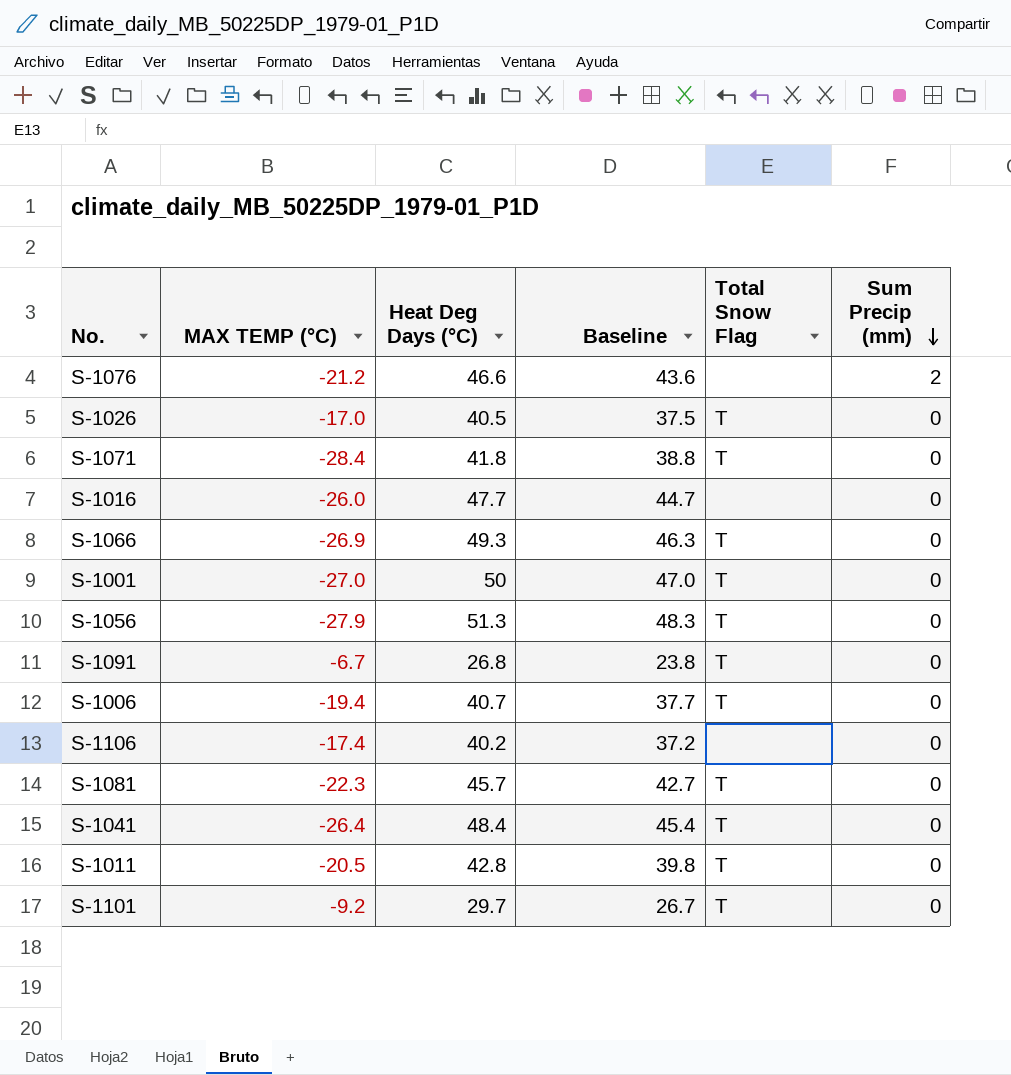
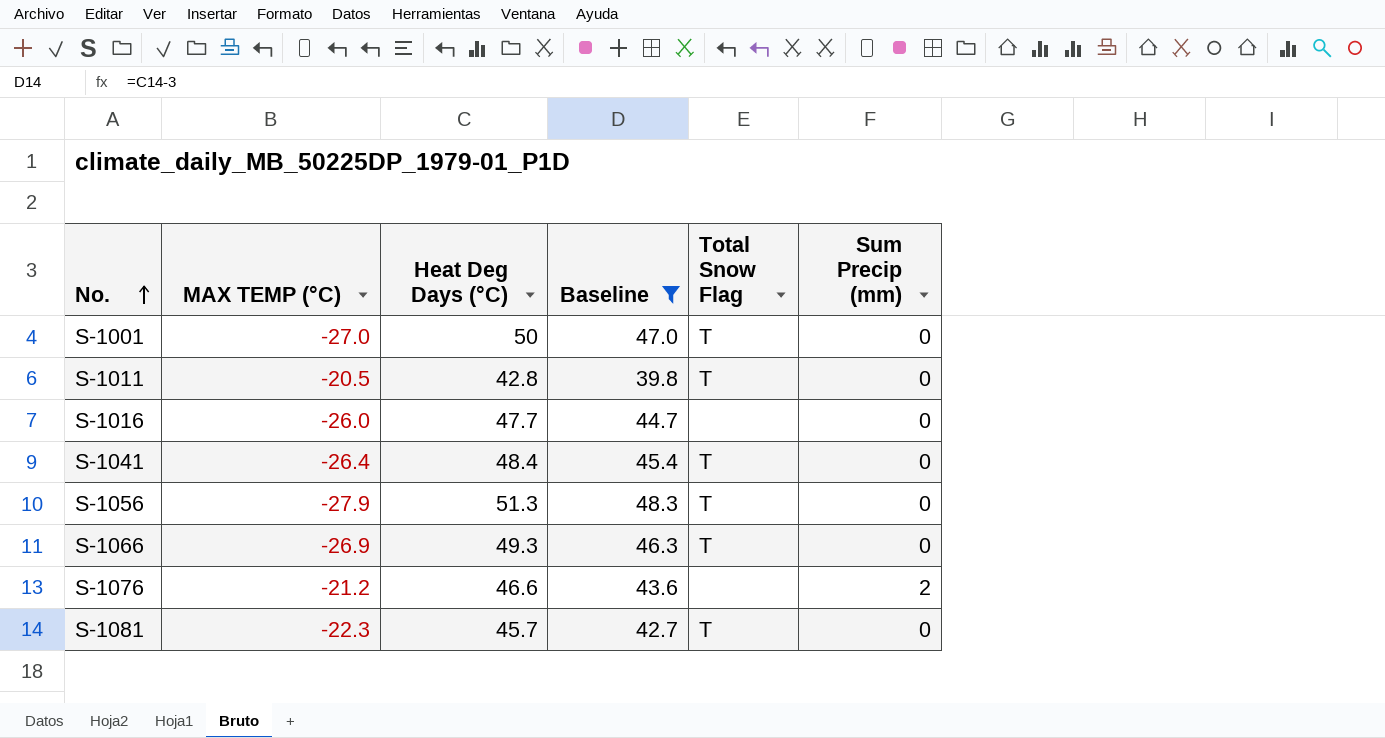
filter: none -> Baseline >= 39.8
row order: Sum Precip (mm) descending -> No. ascending

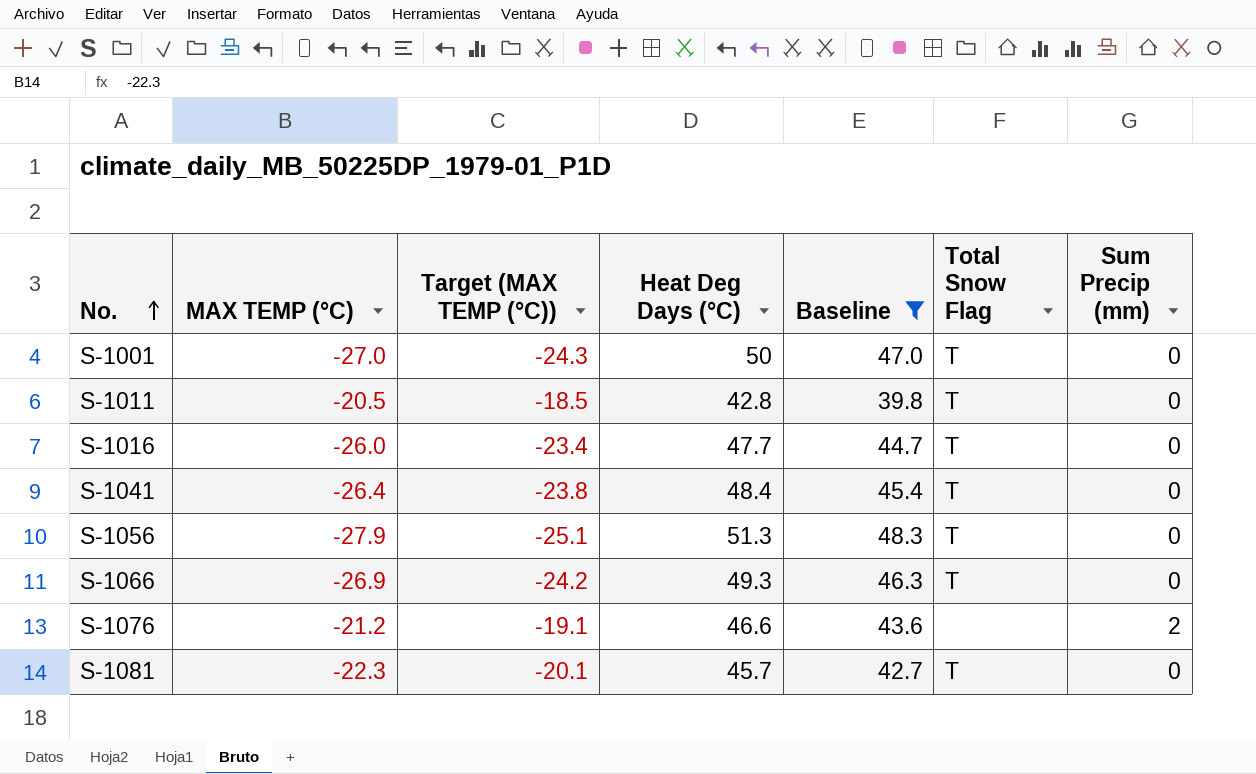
column Target (MAX TEMP (°C)) | formula: none -> [MAX TEMP (°C)] * 0.9
S-1016 | Total Snow Flag: none -> T

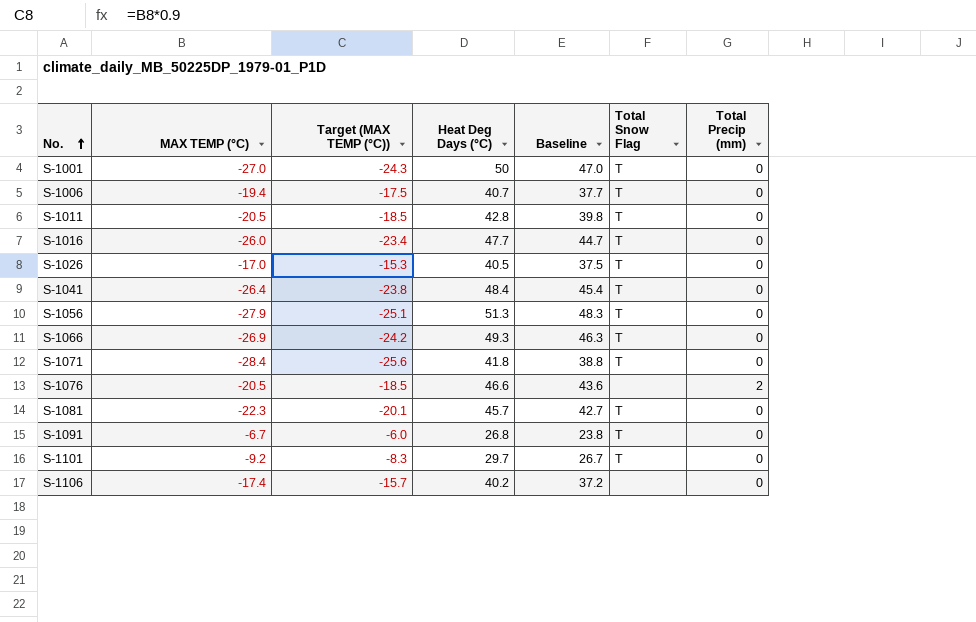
filter: Baseline >= 39.8 -> none
column name: Sum Precip (mm) -> Total Precip (mm)
S-1076 | MAX TEMP (°C): -21.2 -> -20.5
S-1076 | Target (MAX TEMP (°C)): -19.1 -> -18.5

